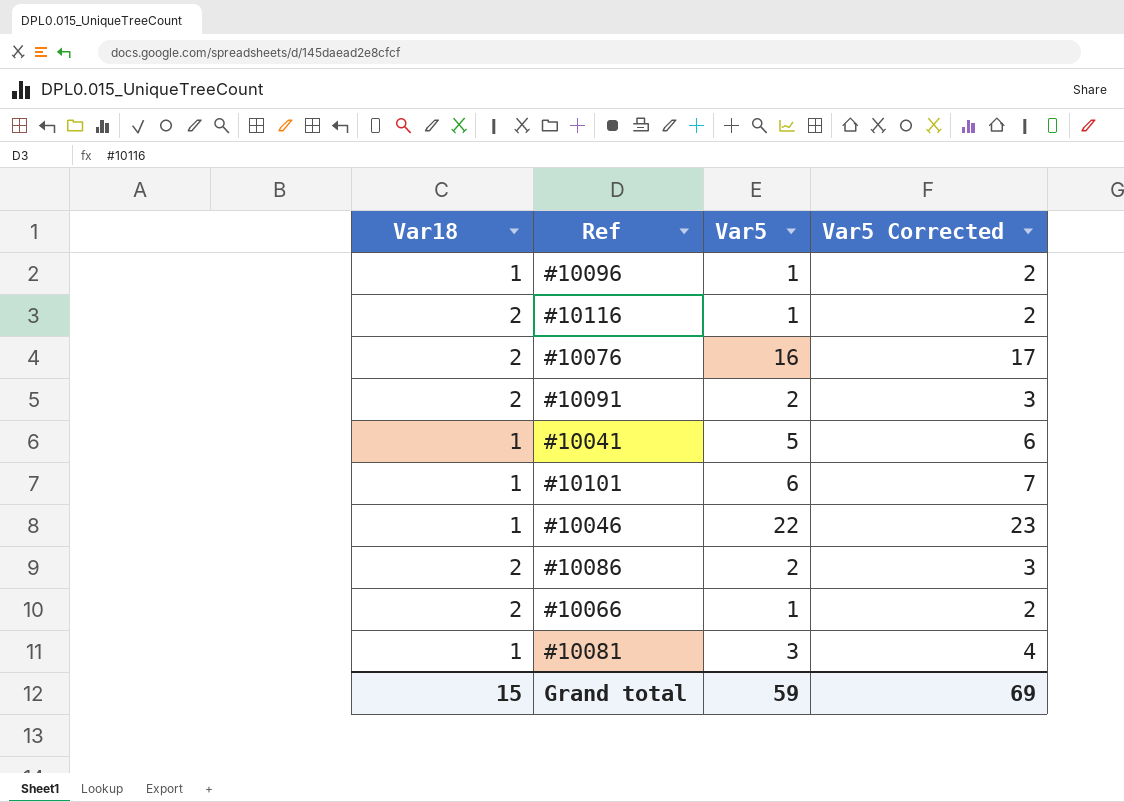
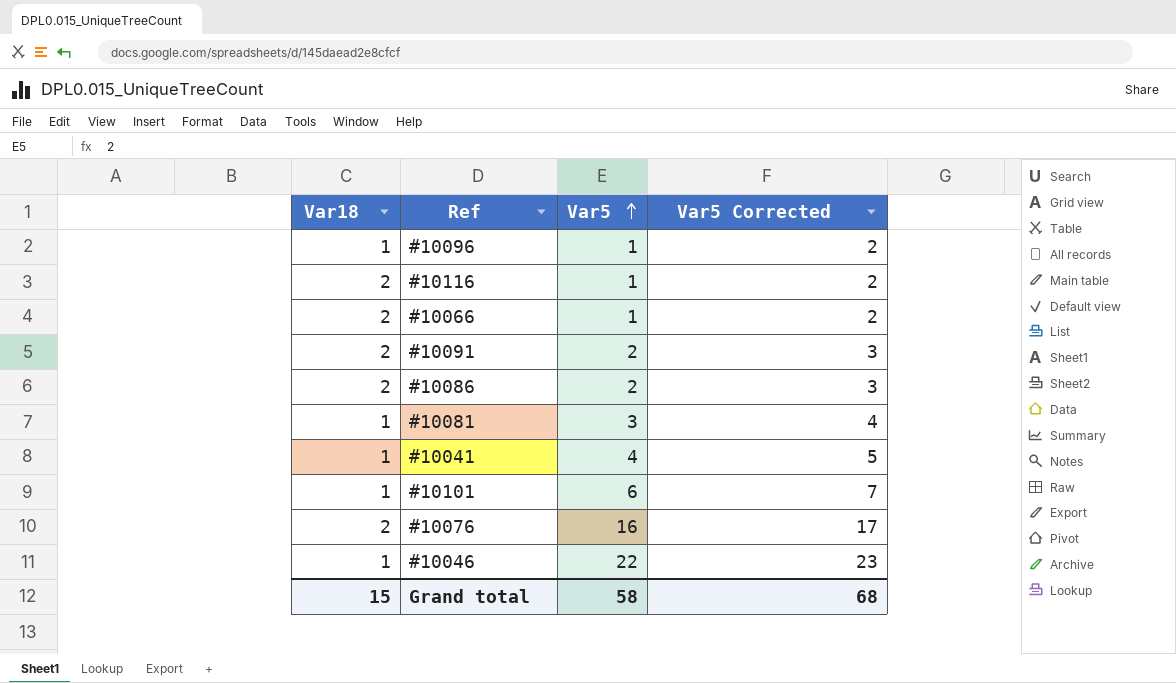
row order: none -> Var5 ascending
#10041 | Var5: 5 -> 4
#10041 | Var5 Corrected: 6 -> 5
Grand total | Var5: 59 -> 58
Grand total | Var5 Corrected: 69 -> 68

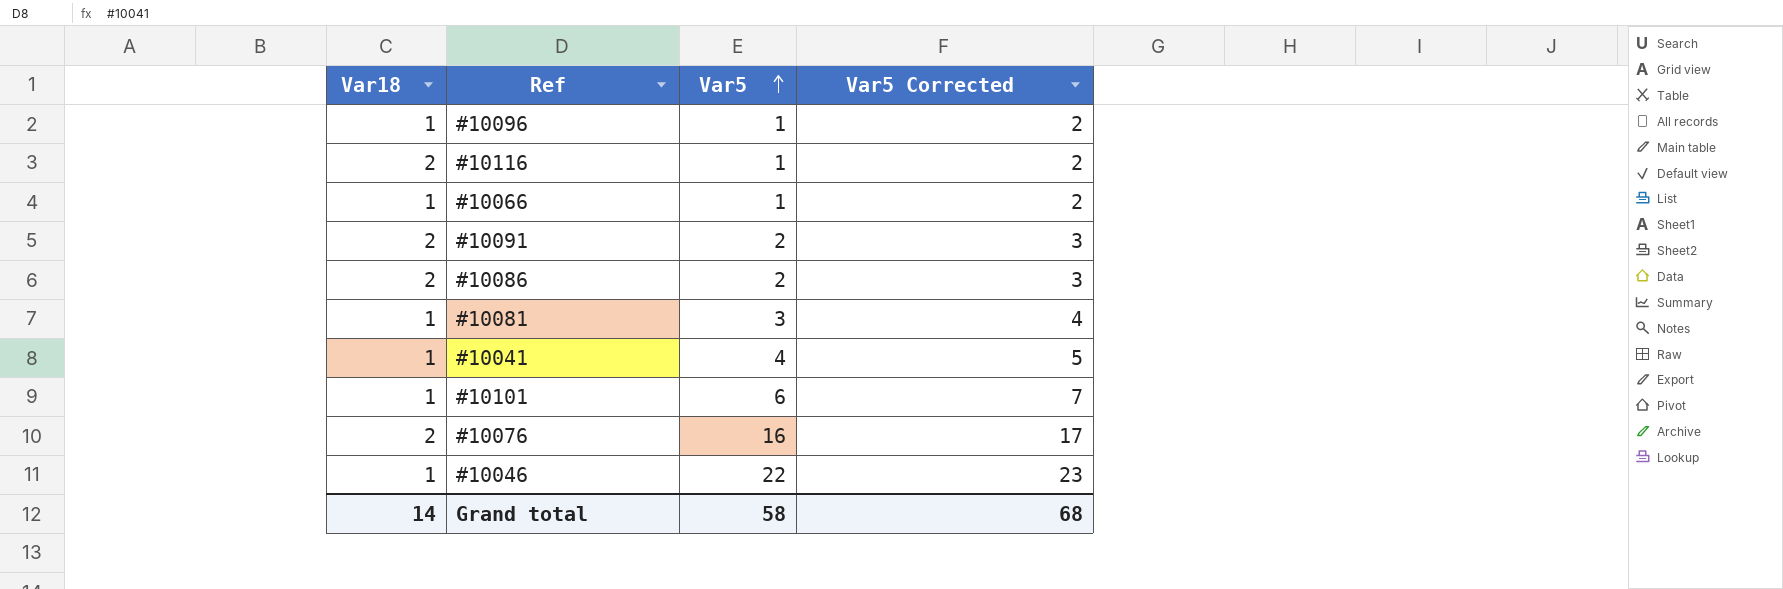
#10066 | Var18: 2 -> 1
Grand total | Var18: 15 -> 14

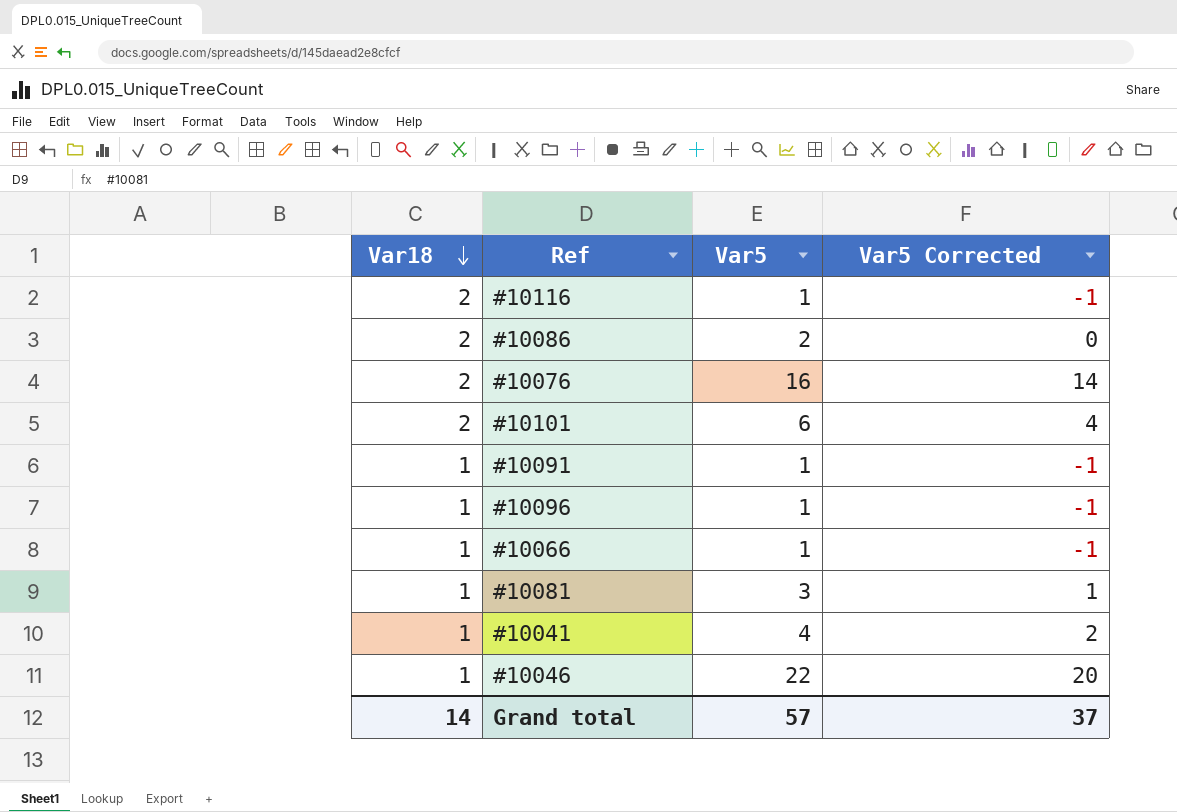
row order: Var5 ascending -> Var18 descending
column Var5 Corrected | formula: [Var5] + 1 -> [Var5] - 2
#10101 | Var18: 1 -> 2
#10091 | Var18: 2 -> 1
#10091 | Var5: 2 -> 1
Grand total | Var5: 58 -> 57
Grand total | Var5 Corrected: 68 -> 37

